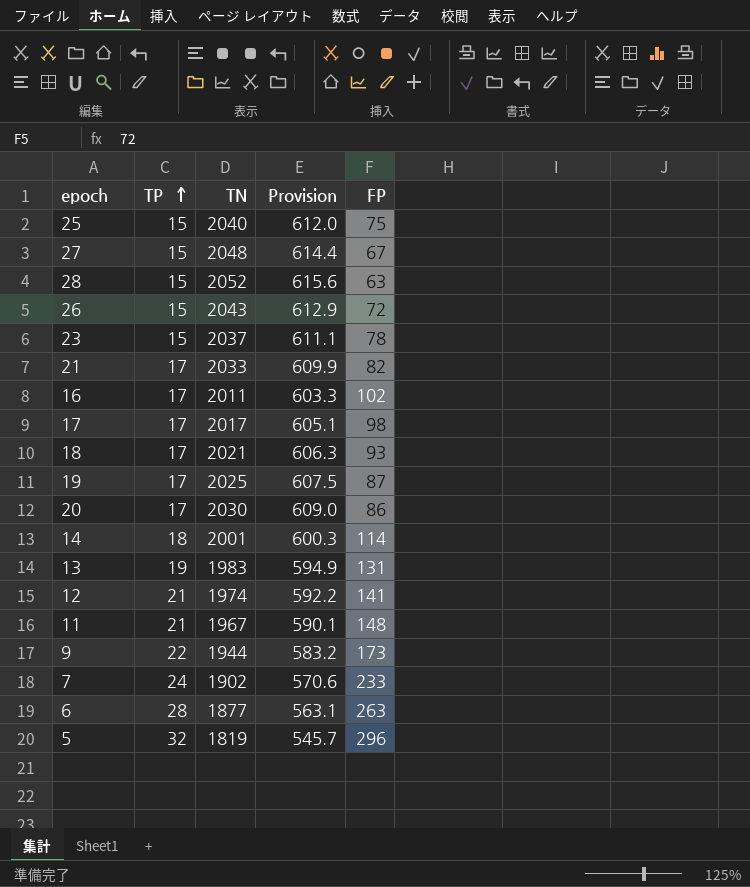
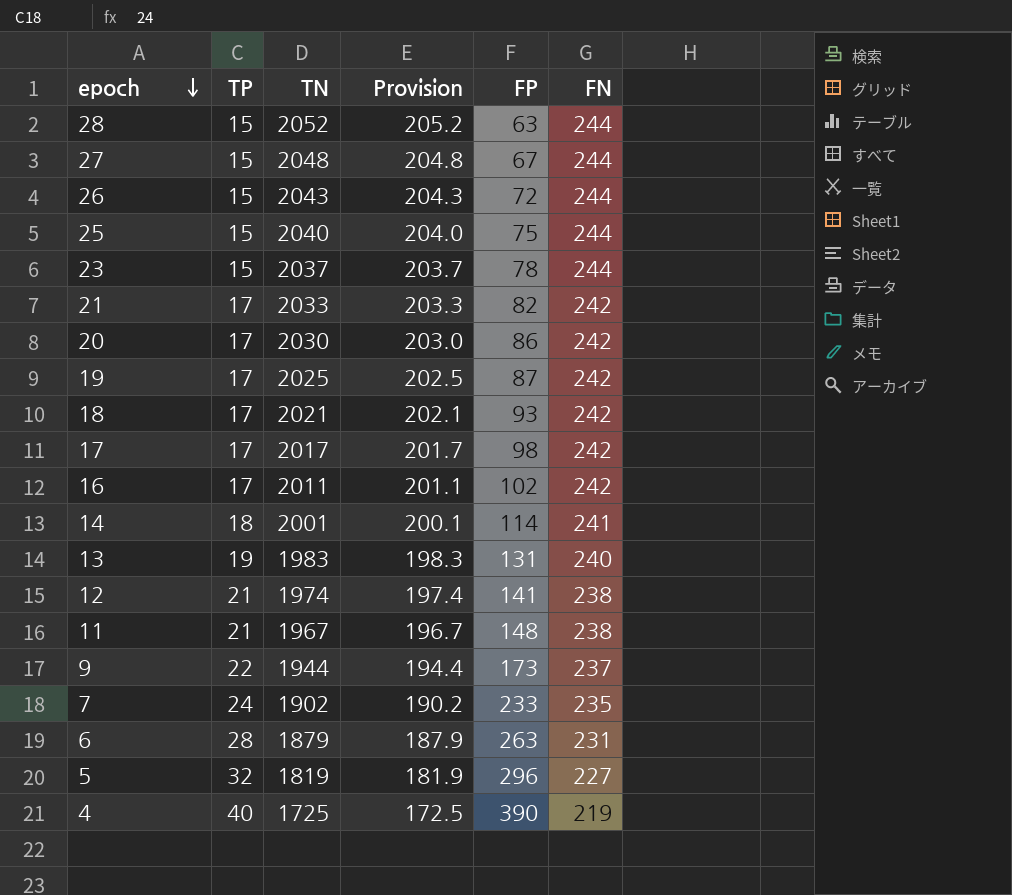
row order: TP ascending -> epoch descending
column Provision | formula: [TN] * 0.3 -> [TN] * 0.1
column FN | position: none -> 6
6 | TN: 1877 -> 1879
row 4: none -> 40 | 1725 | 172.5 | 390 | 219

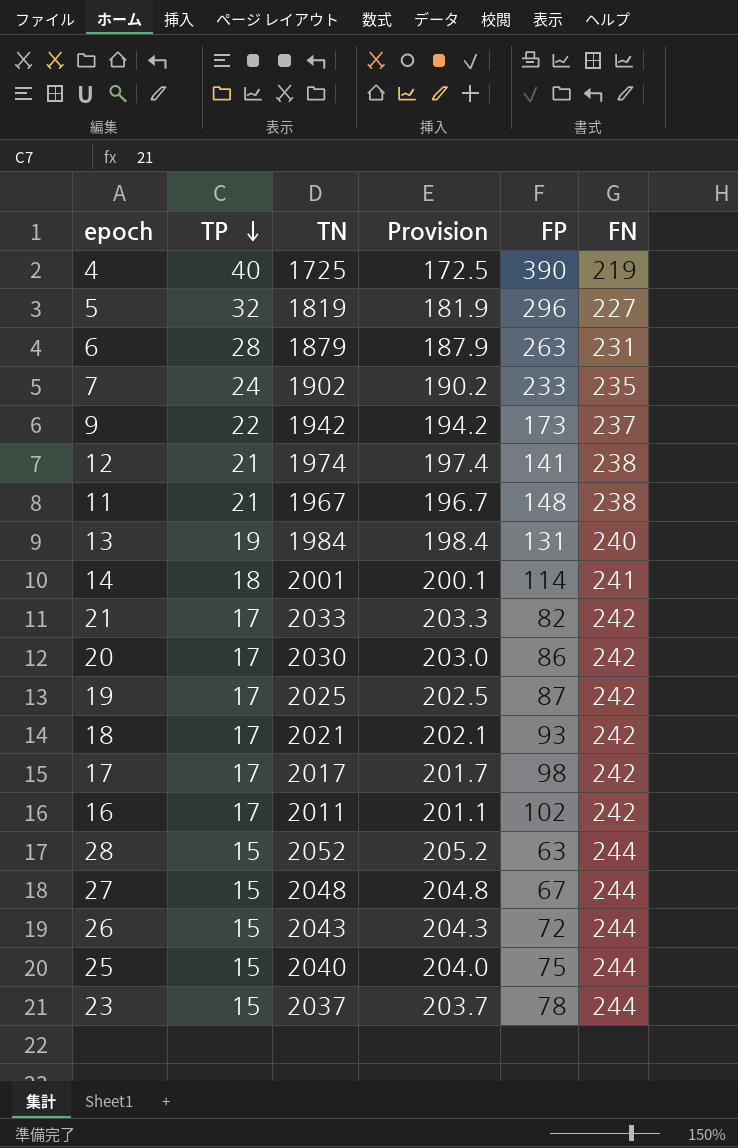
row order: epoch descending -> TP descending
9 | TN: 1944 -> 1942
9 | Provision: 194.4 -> 194.2
13 | TN: 1983 -> 1984
13 | Provision: 198.3 -> 198.4

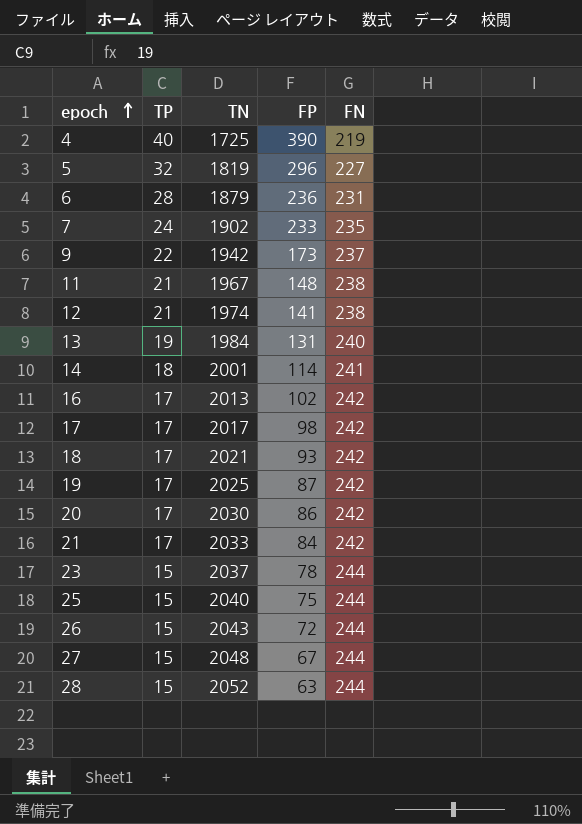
row order: TP descending -> epoch ascending
column Provision | formula: [TN] * 0.1 -> none
6 | FP: 263 -> 236
16 | TN: 2011 -> 2013
21 | FP: 82 -> 84

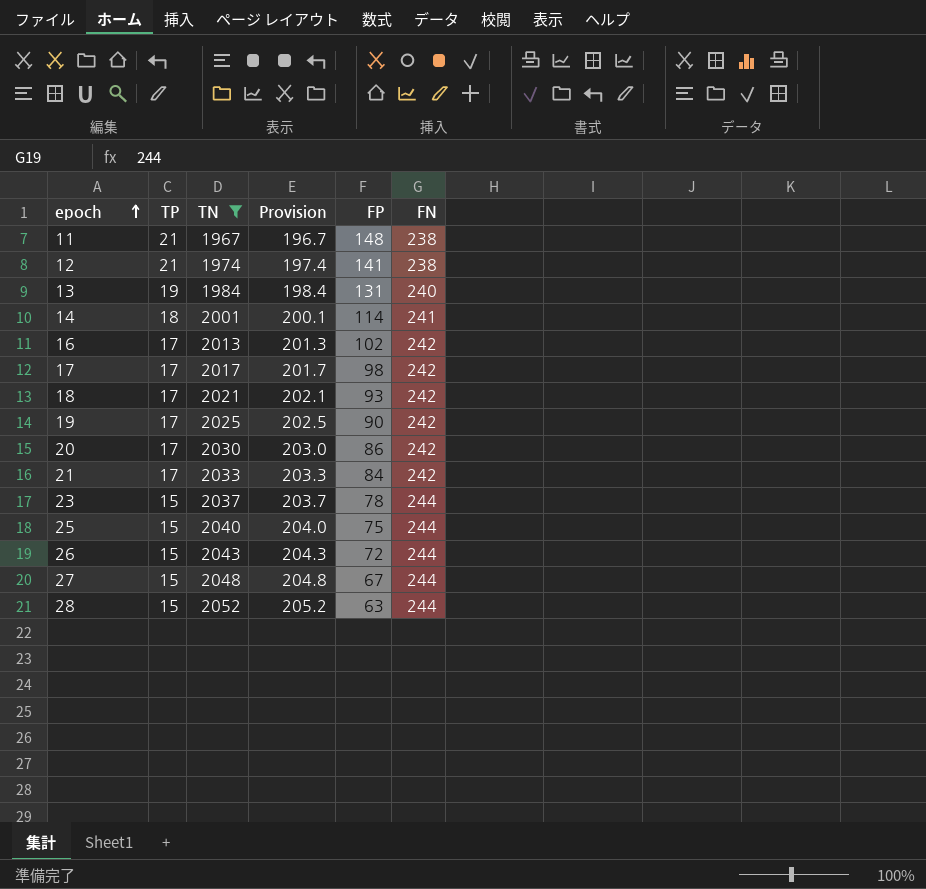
filter: none -> TN >= 1967
column Provision | formula: none -> [TN] * 0.1
19 | FP: 87 -> 90

